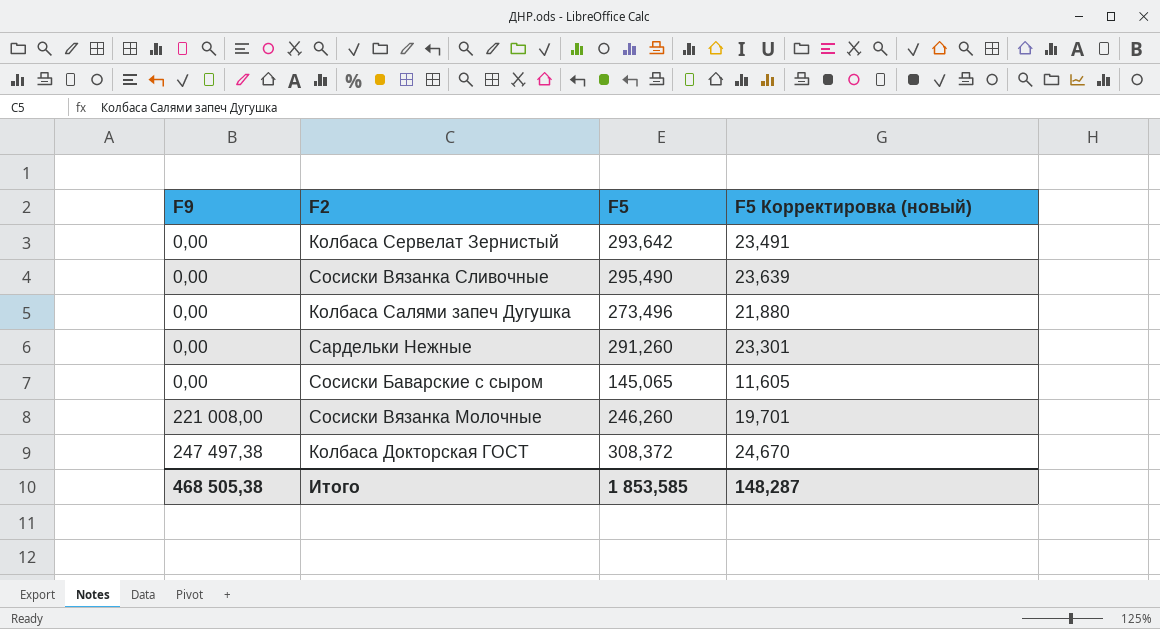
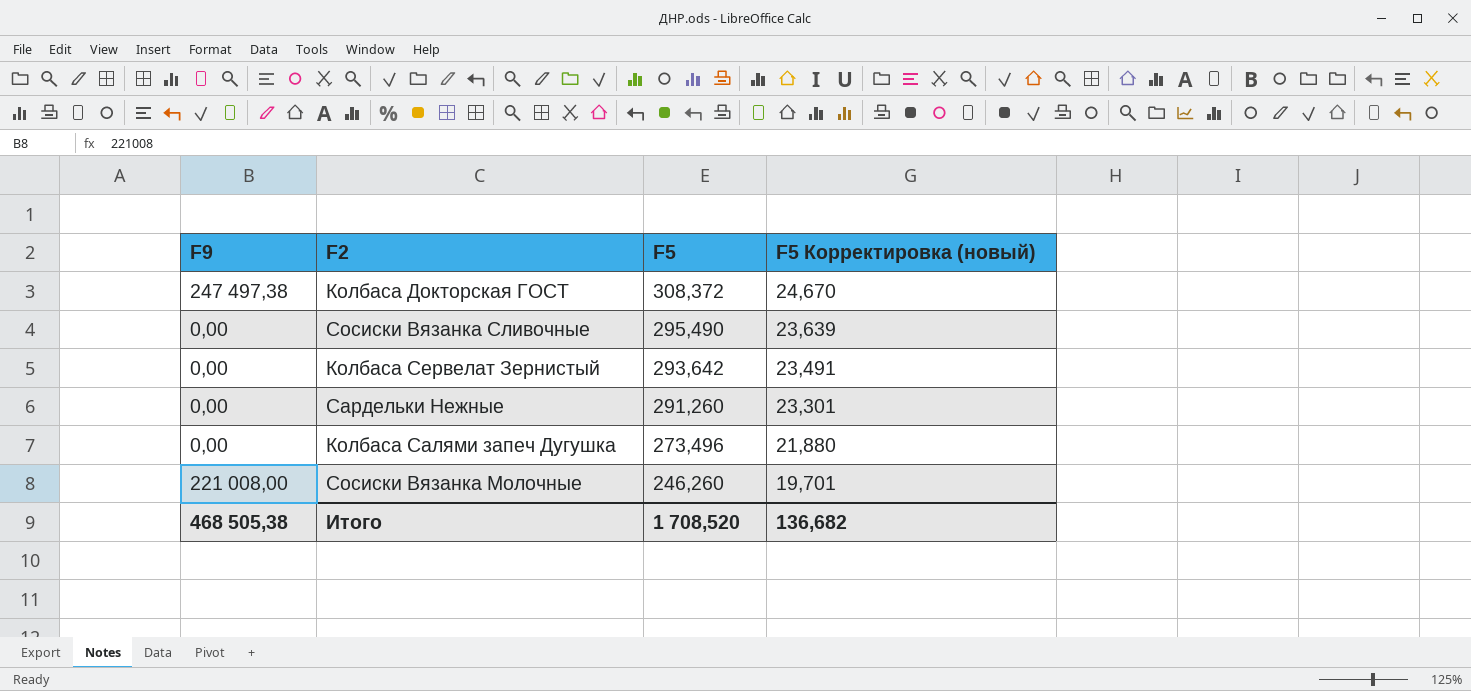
row order: F9 ascending -> F5 descending
row Сосиски Баварские с сыром: 0,00 | 145,065 | 11,605 -> none
Итого | F5: 1 853,585 -> 1 708,520
Итого | F5 Корректировка (новый): 148,287 -> 136,682

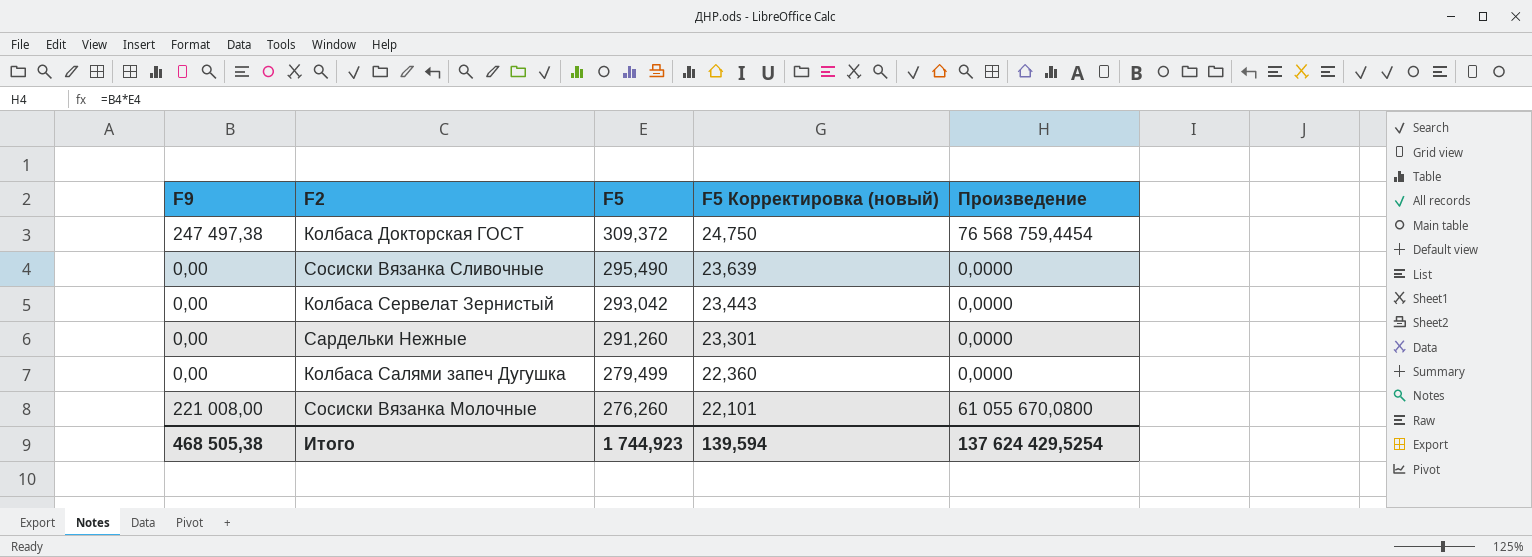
column Произведение | formula: none -> [F9] * [F5]
Колбаса Докторская ГОСТ | F5: 308,372 -> 309,372
Колбаса Докторская ГОСТ | F5 Корректировка (новый): 24,670 -> 24,750
Колбаса Сервелат Зернистый | F5: 293,642 -> 293,042
Колбаса Сервелат Зернистый | F5 Корректировка (новый): 23,491 -> 23,443
Колбаса Салями запеч Дугушка | F5: 273,496 -> 279,499
Колбаса Салями запеч Дугушка | F5 Корректировка (новый): 21,880 -> 22,360
Сосиски Вязанка Молочные | F5: 246,260 -> 276,260
Сосиски Вязанка Молочные | F5 Корректировка (новый): 19,701 -> 22,101
Итого | F5: 1 708,520 -> 1 744,923
Итого | F5 Корректировка (новый): 136,682 -> 139,594

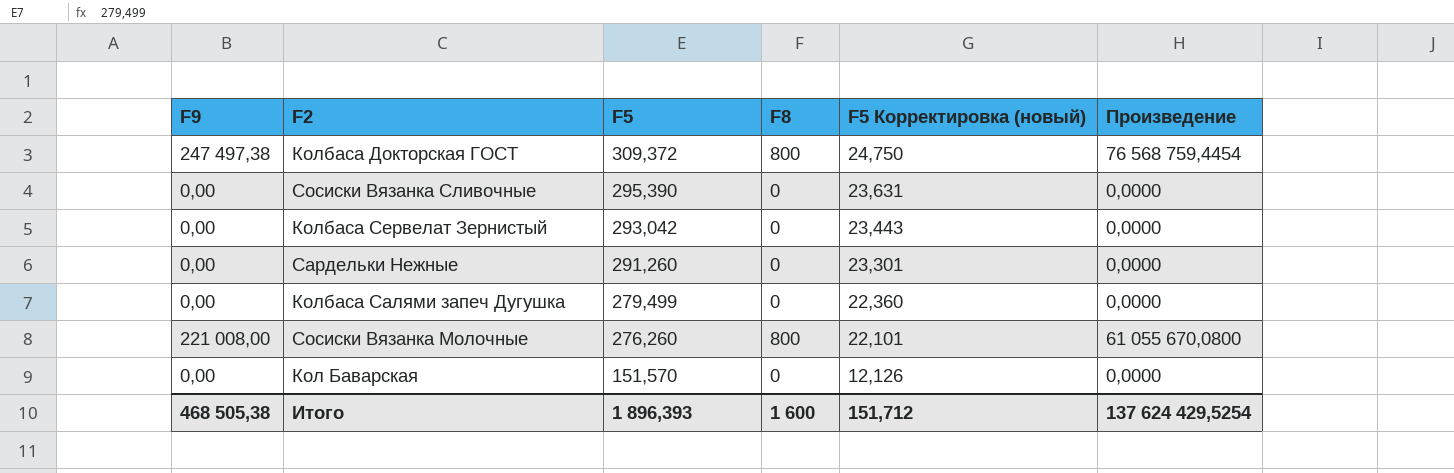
column F8 | position: none -> 4
Сосиски Вязанка Сливочные | F5: 295,490 -> 295,390
Сосиски Вязанка Сливочные | F5 Корректировка (новый): 23,639 -> 23,631
row Кол Баварская: none -> 0,00 | 151,570 | 0 | 12,126 | 0,0000
Итого | F5: 1 744,923 -> 1 896,393
Итого | F5 Корректировка (новый): 139,594 -> 151,712

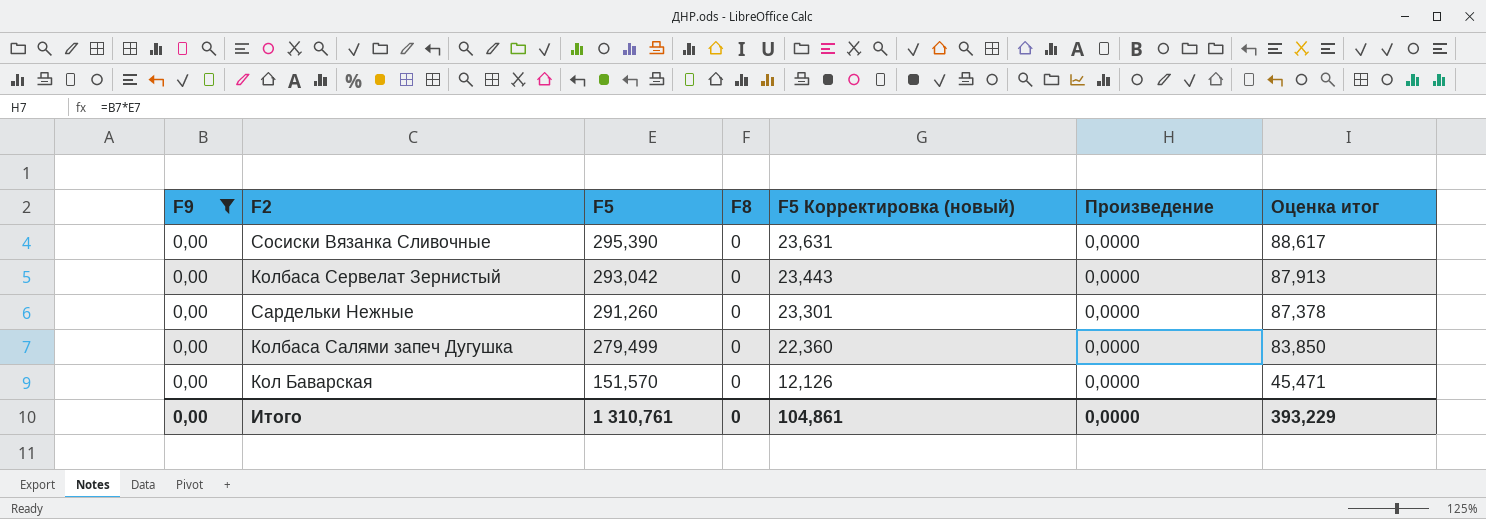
filter: none -> F9 = 0,00
column Оценка итог | formula: none -> [F5] * 0,3
Итого | F9: 468 505,38 -> 0,00
Итого | F5: 1 896,393 -> 1 310,761
Итого | F8: 1 600 -> 0
Итого | F5 Корректировка (новый): 151,712 -> 104,861
Итого | Произведение: 137 624 429,5254 -> 0,0000

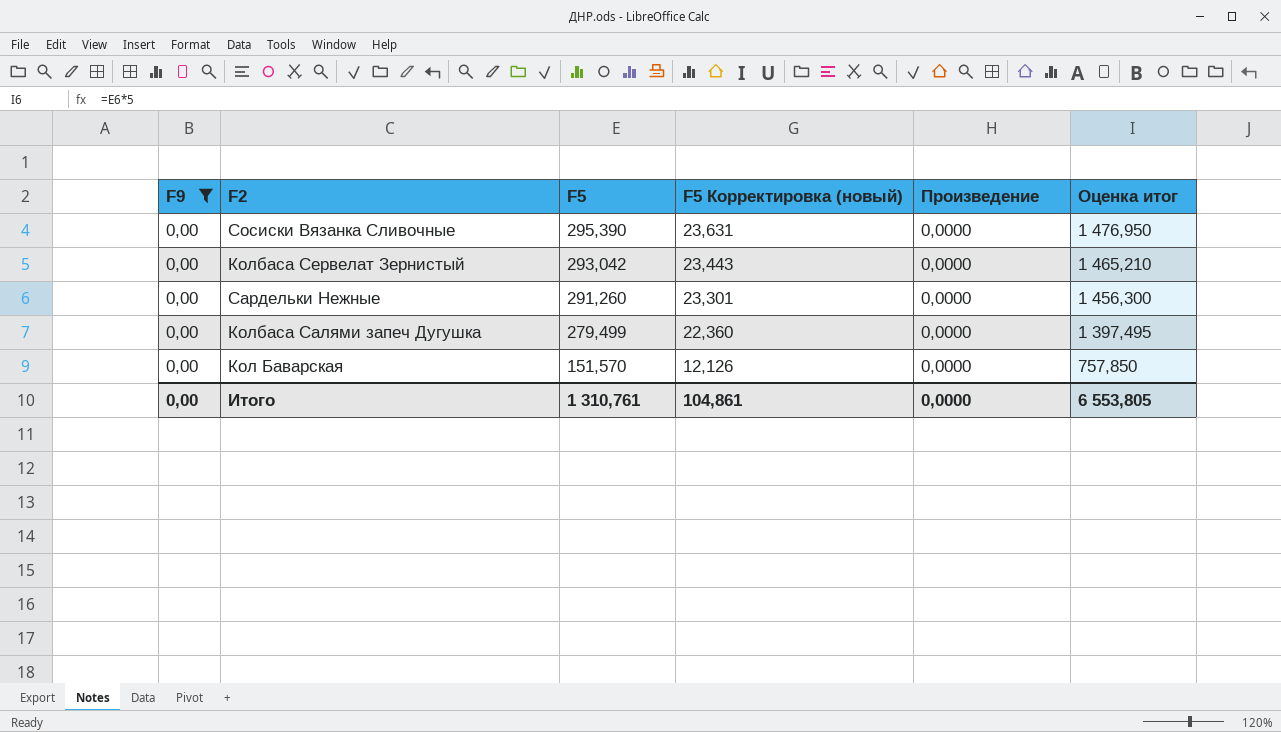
column F8 | position: 4 -> none
column Оценка итог | formula: [F5] * 0,3 -> [F5] * 5
Итого | Оценка итог: 393,229 -> 6 553,805

